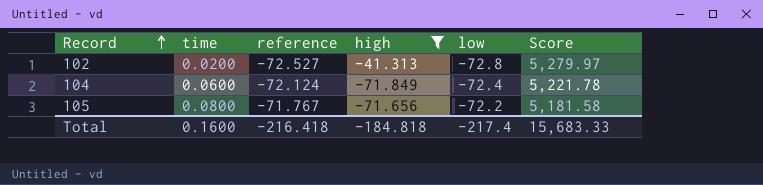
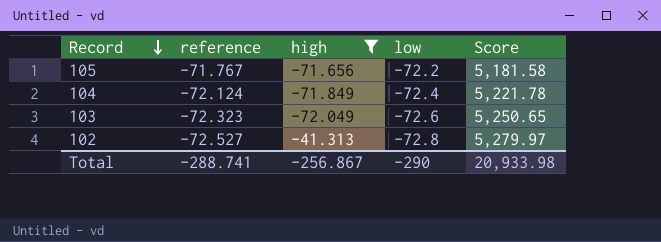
row order: Record ascending -> Record descending
column time | position: 2 -> none
row 103: none -> -72.323 | -72.049 | -72.6 | 5,250.65
Total | reference: -216.418 -> -288.741
Total | high: -184.818 -> -256.867
Total | low: -217.4 -> -290
Total | Score: 15,683.33 -> 20,933.98

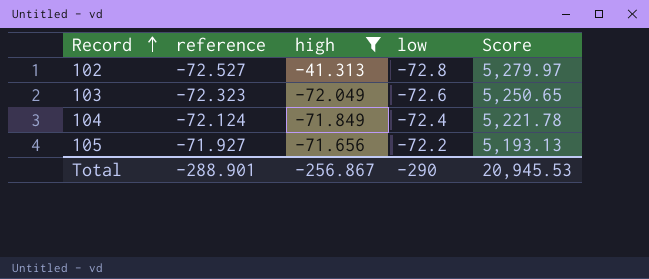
row order: Record descending -> Record ascending
105 | reference: -71.767 -> -71.927
105 | Score: 5,181.58 -> 5,193.13
Total | reference: -288.741 -> -288.901
Total | Score: 20,933.98 -> 20,945.53

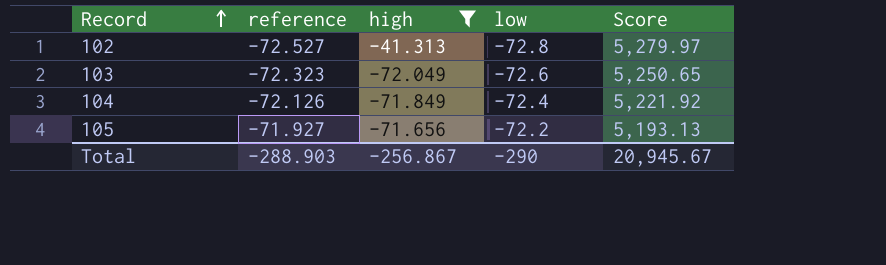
104 | reference: -72.124 -> -72.126
104 | Score: 5,221.78 -> 5,221.92
Total | reference: -288.901 -> -288.903
Total | Score: 20,945.53 -> 20,945.67

